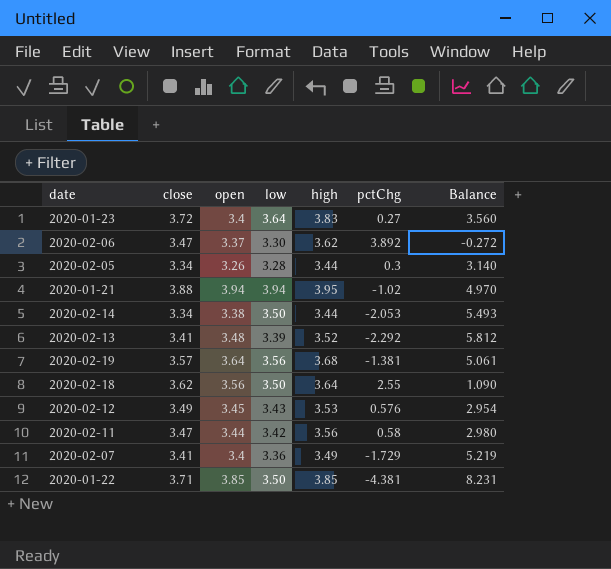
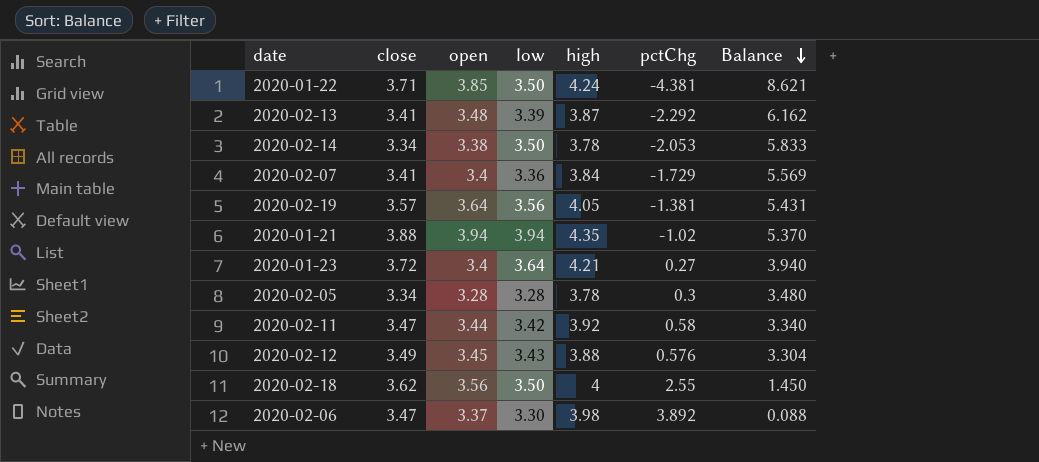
row order: none -> Balance descending
2020-01-22 | high: 3.85 -> 4.24
2020-01-22 | Balance: 8.231 -> 8.621
2020-02-13 | high: 3.52 -> 3.87
2020-02-13 | Balance: 5.812 -> 6.162
2020-02-14 | high: 3.44 -> 3.78
2020-02-14 | Balance: 5.493 -> 5.833
2020-02-07 | high: 3.49 -> 3.84
2020-02-07 | Balance: 5.219 -> 5.569
2020-02-19 | high: 3.68 -> 4.05
2020-02-19 | Balance: 5.061 -> 5.431
2020-01-21 | high: 3.95 -> 4.35
2020-01-21 | Balance: 4.970 -> 5.370
2020-01-23 | high: 3.83 -> 4.21
2020-01-23 | Balance: 3.560 -> 3.940
2020-02-05 | open: 3.26 -> 3.28
2020-02-05 | high: 3.44 -> 3.78
2020-02-05 | Balance: 3.140 -> 3.480
2020-02-11 | high: 3.56 -> 3.92
2020-02-11 | Balance: 2.980 -> 3.340
2020-02-12 | high: 3.53 -> 3.88
2020-02-12 | Balance: 2.954 -> 3.304
2020-02-18 | high: 3.64 -> 4
2020-02-18 | Balance: 1.090 -> 1.450
2020-02-06 | high: 3.62 -> 3.98
2020-02-06 | Balance: -0.272 -> 0.088

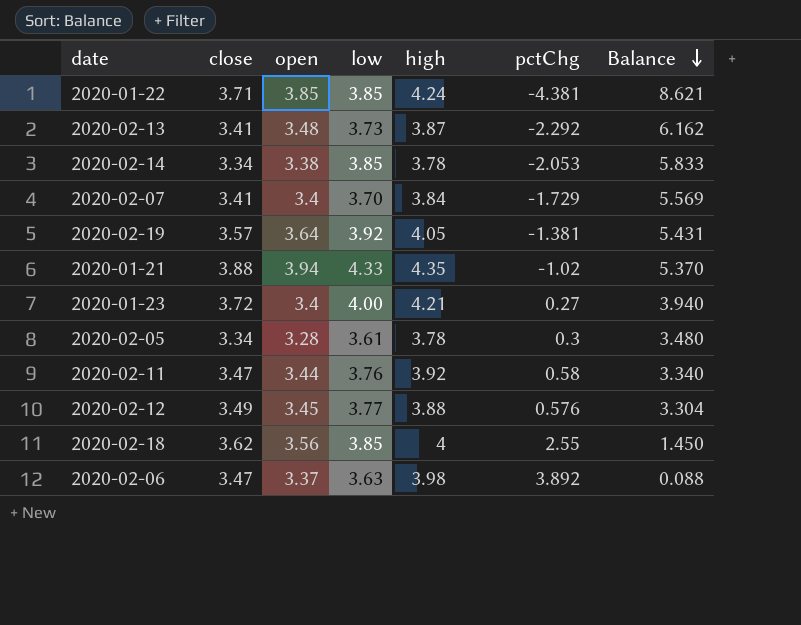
2020-01-22 | low: 3.50 -> 3.85
2020-02-13 | low: 3.39 -> 3.73
2020-02-14 | low: 3.50 -> 3.85
2020-02-07 | low: 3.36 -> 3.70
2020-02-19 | low: 3.56 -> 3.92
2020-01-21 | low: 3.94 -> 4.33
2020-01-23 | low: 3.64 -> 4.00
2020-02-05 | low: 3.28 -> 3.61
2020-02-11 | low: 3.42 -> 3.76
2020-02-12 | low: 3.43 -> 3.77
2020-02-18 | low: 3.50 -> 3.85
2020-02-06 | low: 3.30 -> 3.63

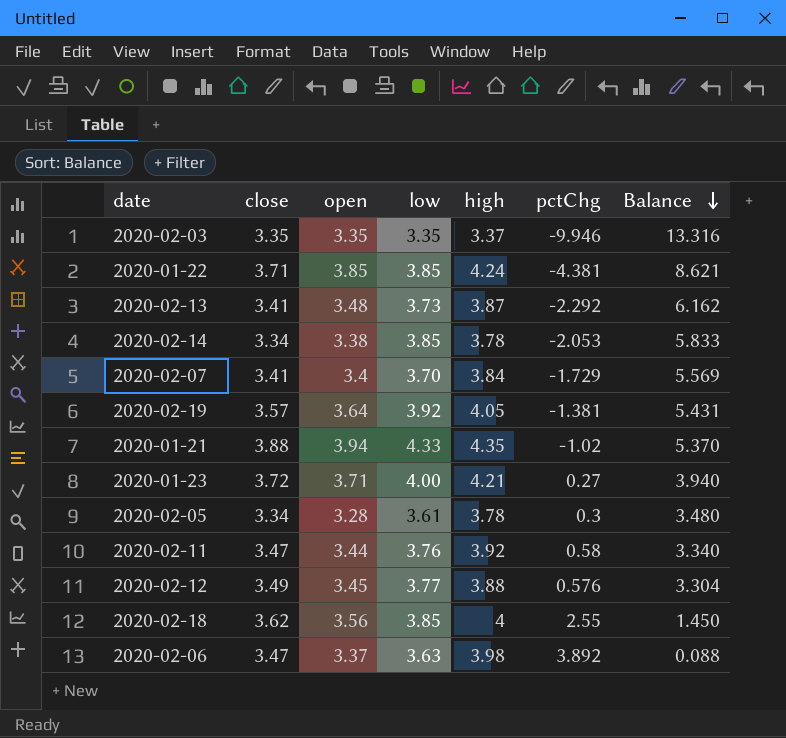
row 2020-02-03: none -> 3.35 | 3.35 | 3.35 | 3.37 | -9.946 | 13.316
2020-01-23 | open: 3.4 -> 3.71

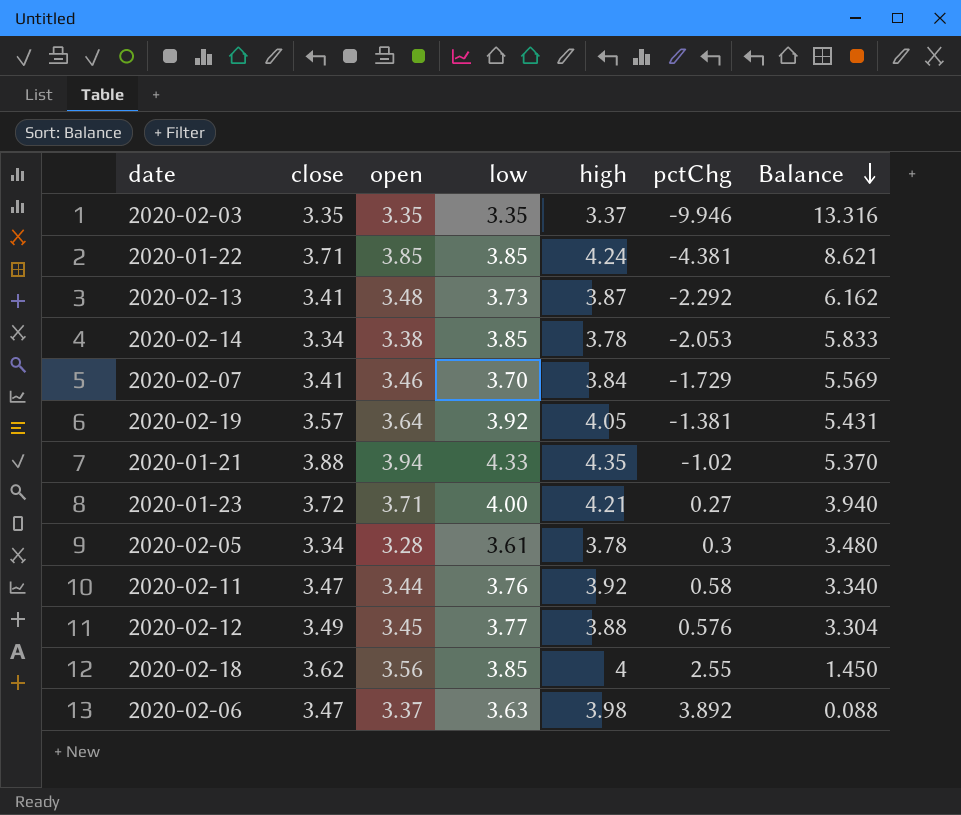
2020-02-07 | open: 3.4 -> 3.46

